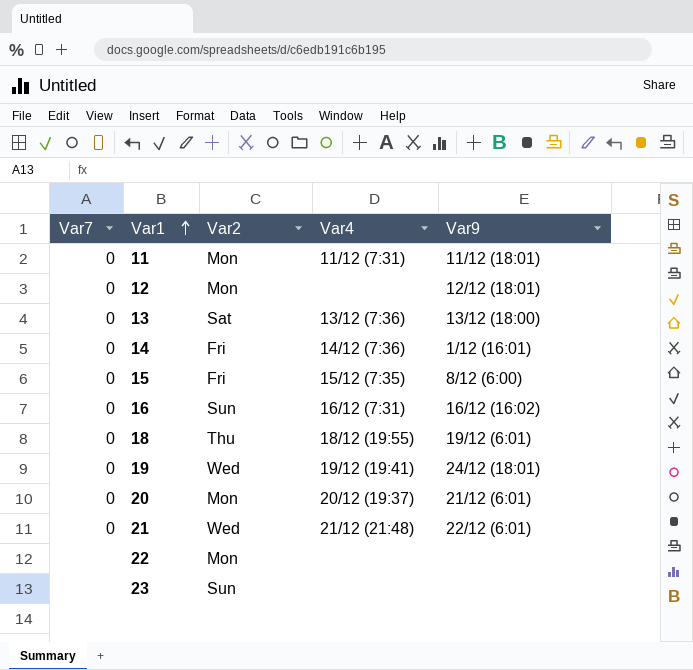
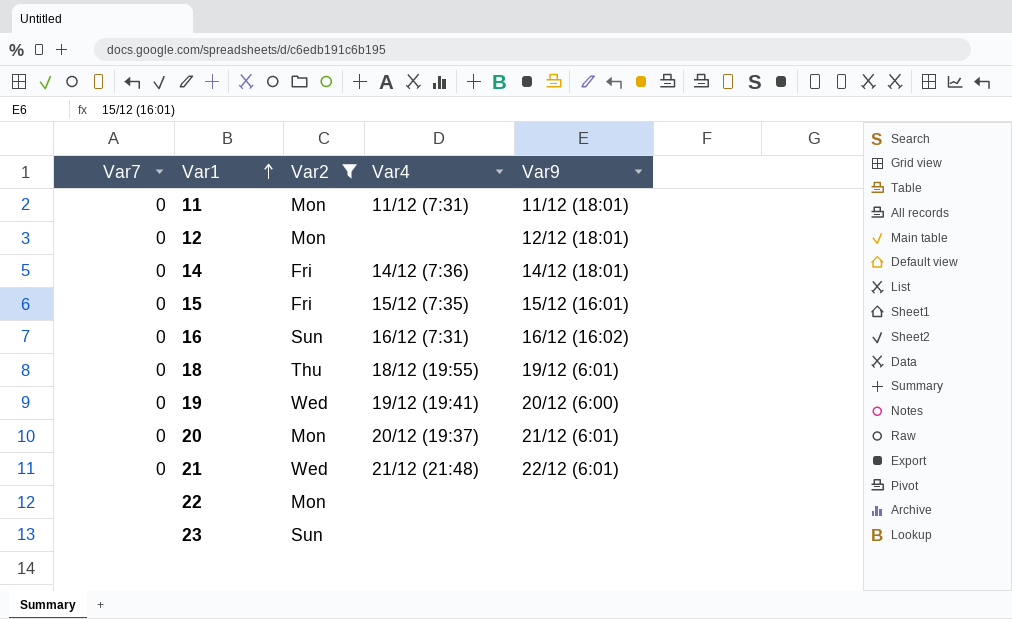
filter: none -> Var2 != Sat
14 | Var9: 1/12 (16:01) -> 14/12 (18:01)
15 | Var9: 8/12 (6:00) -> 15/12 (16:01)
19 | Var9: 24/12 (18:01) -> 20/12 (6:00)

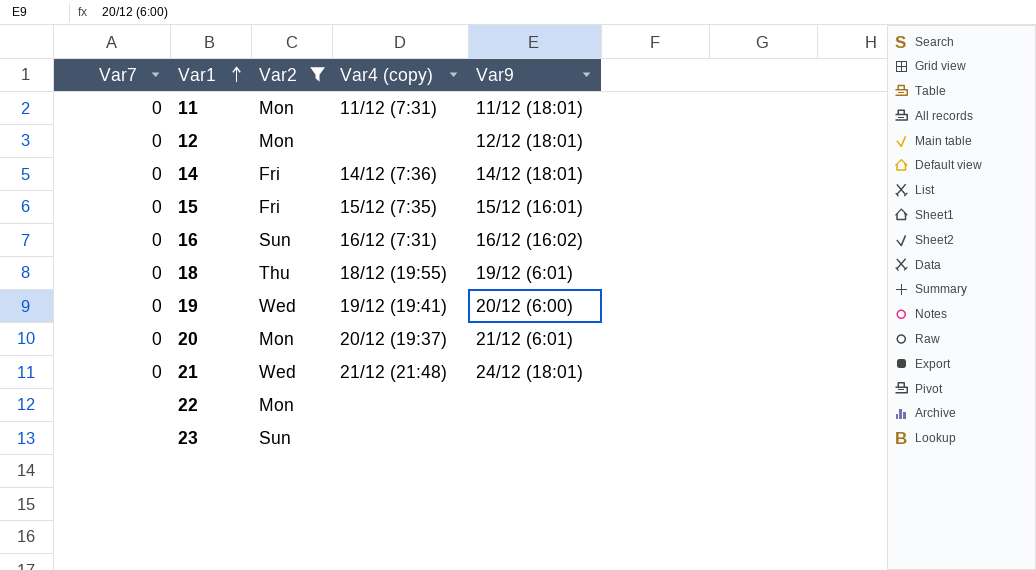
column name: Var4 -> Var4 (copy)
21 | Var9: 22/12 (6:01) -> 24/12 (18:01)

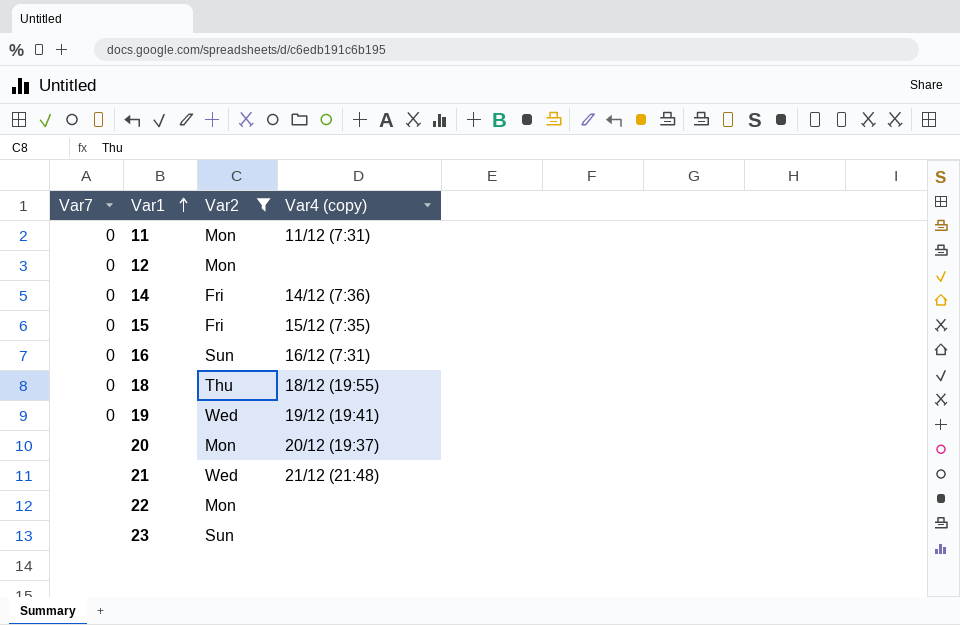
column Var9 | position: 5 -> none
20 | Var7: 0 -> none
21 | Var7: 0 -> none

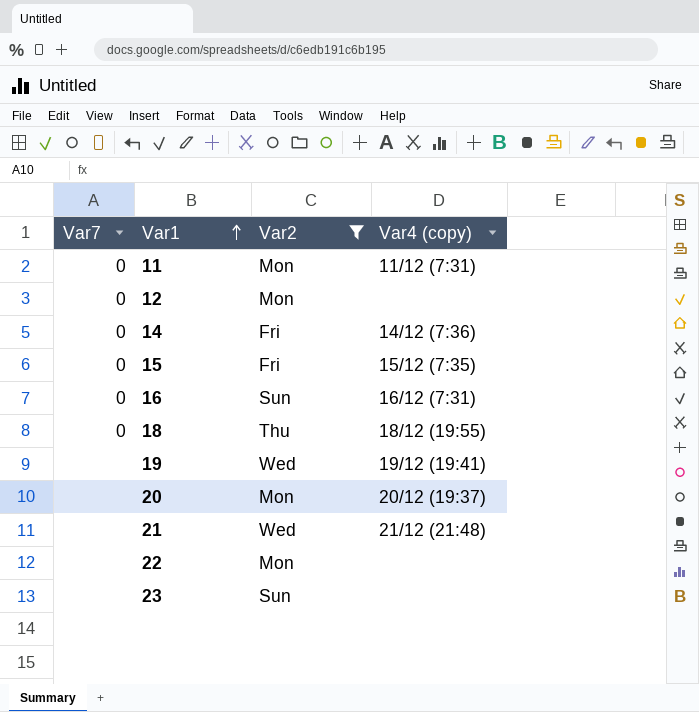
19 | Var7: 0 -> none

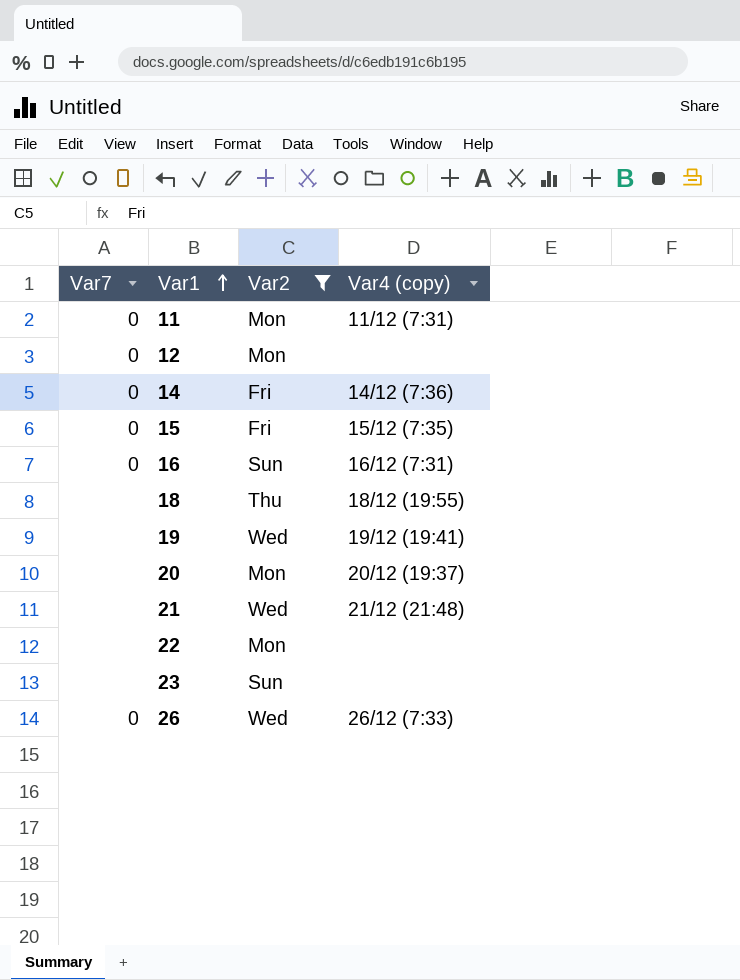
18 | Var7: 0 -> none
row 26: none -> 0 | Wed | 26/12 (7:33)

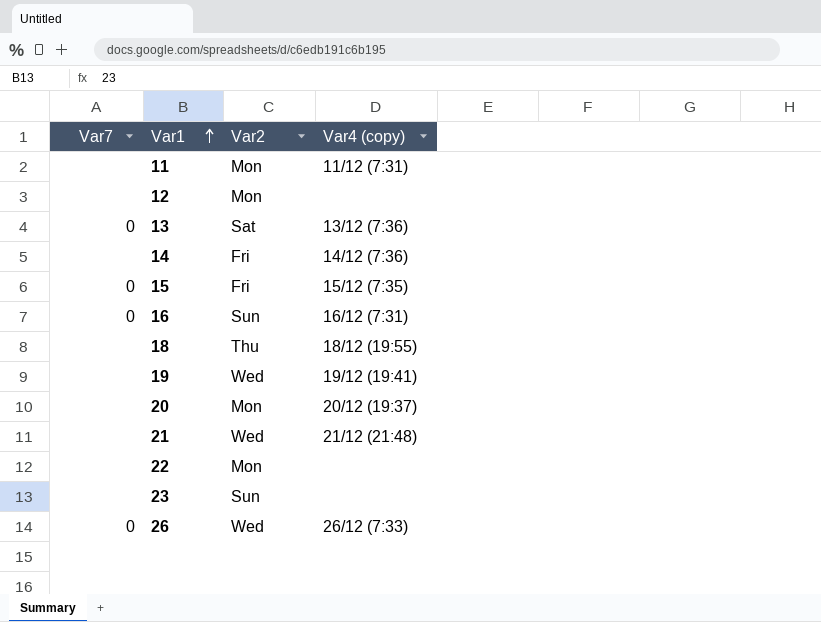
filter: Var2 != Sat -> none
11 | Var7: 0 -> none
12 | Var7: 0 -> none
14 | Var7: 0 -> none

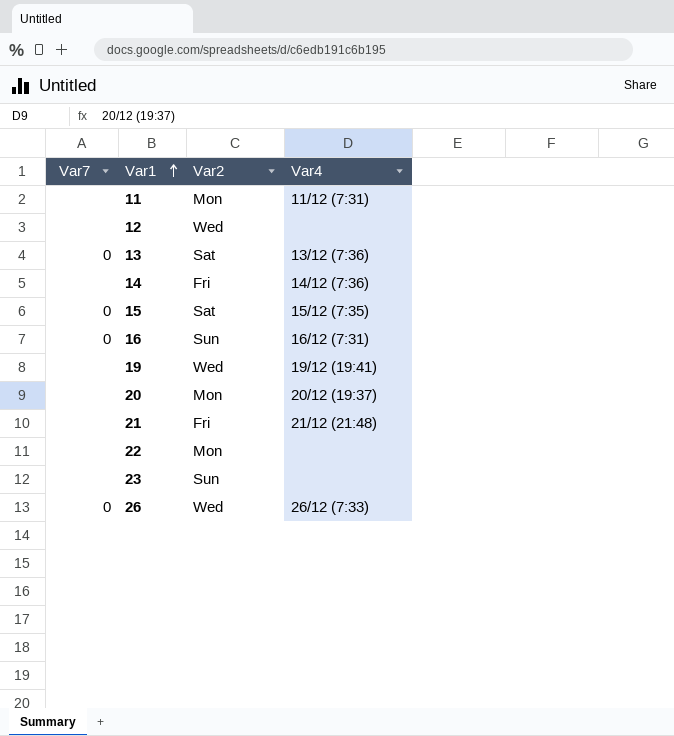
column name: Var4 (copy) -> Var4
row 18: none | Thu | 18/12 (19:55) -> none
12 | Var2: Mon -> Wed
15 | Var2: Fri -> Sat
21 | Var2: Wed -> Fri

